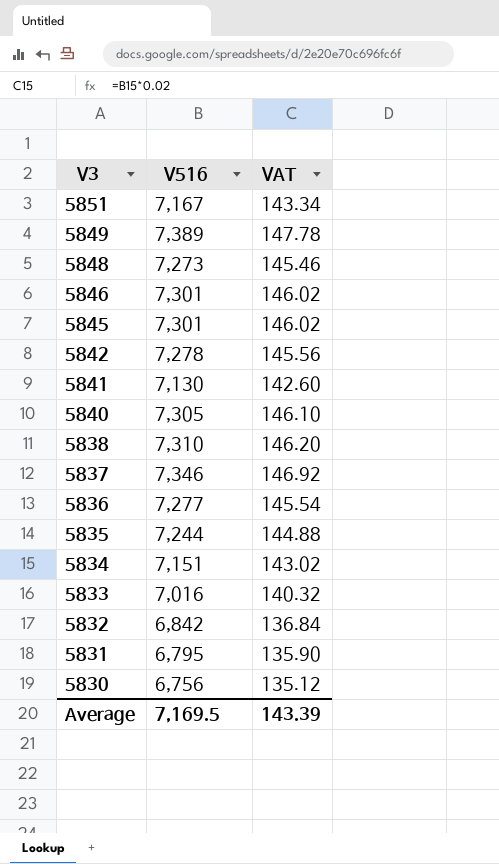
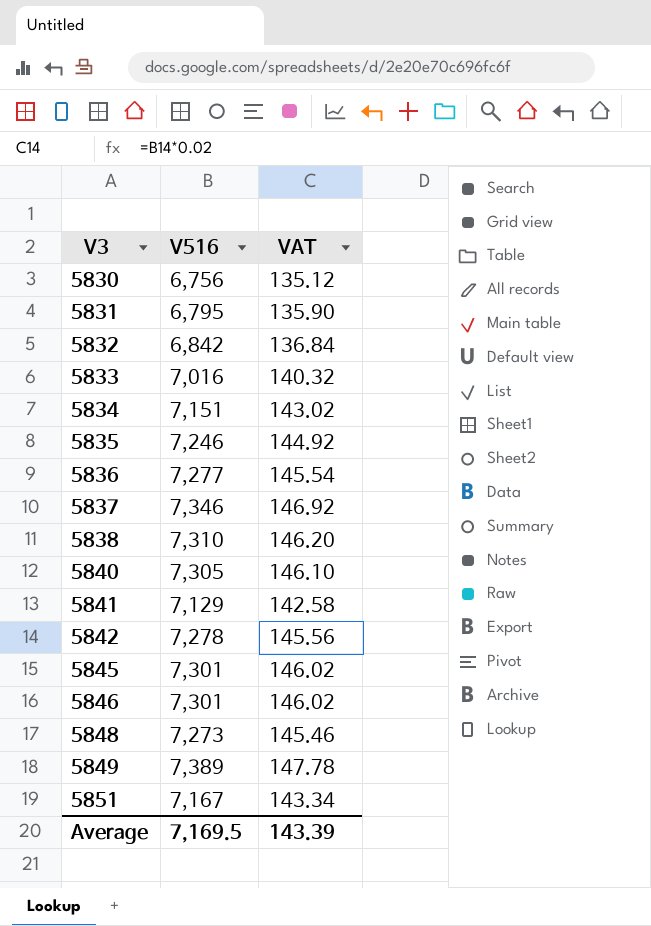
row order: V3 descending -> V3 ascending
5835 | V516: 7,244 -> 7,246
5835 | VAT: 144.88 -> 144.92
5841 | V516: 7,130 -> 7,129
5841 | VAT: 142.60 -> 142.58

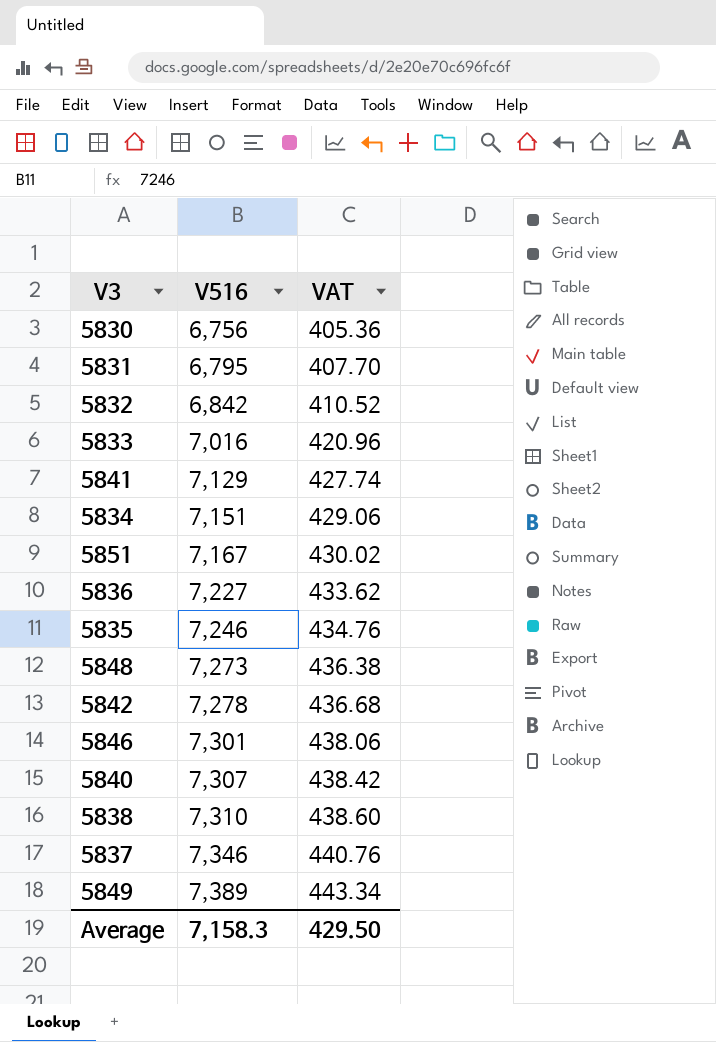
row order: V3 ascending -> V516 ascending
column VAT | formula: [V516] * 0.02 -> [V516] * 0.06
row 5845: 7,301 | 146.02 -> none
5836 | V516: 7,277 -> 7,227
5840 | V516: 7,305 -> 7,307
Average | V516: 7,169.5 -> 7,158.3
Average | VAT: 143.39 -> 429.50

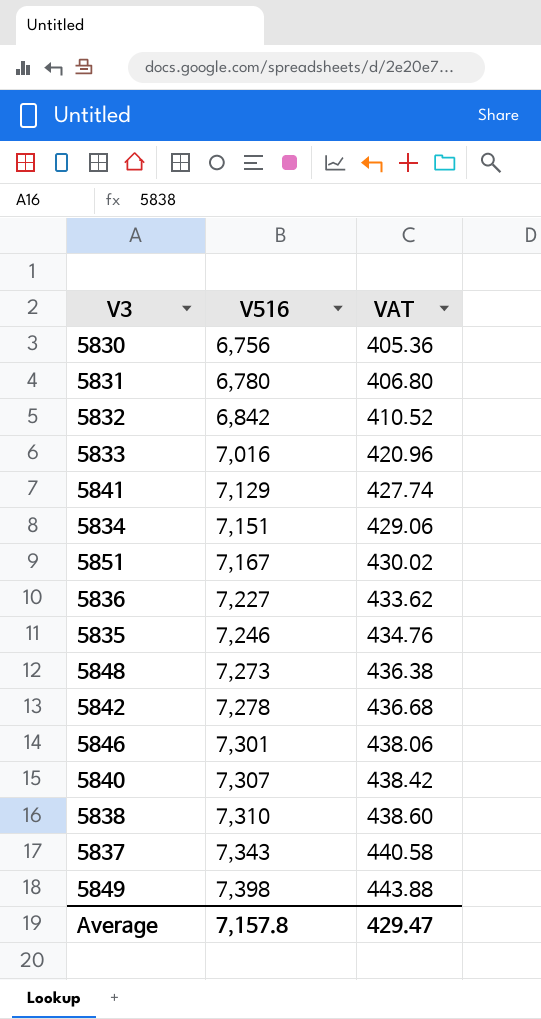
5831 | V516: 6,795 -> 6,780
5831 | VAT: 407.70 -> 406.80
5837 | V516: 7,346 -> 7,343
5837 | VAT: 440.76 -> 440.58
5849 | V516: 7,389 -> 7,398
5849 | VAT: 443.34 -> 443.88
Average | V516: 7,158.3 -> 7,157.8
Average | VAT: 429.50 -> 429.47

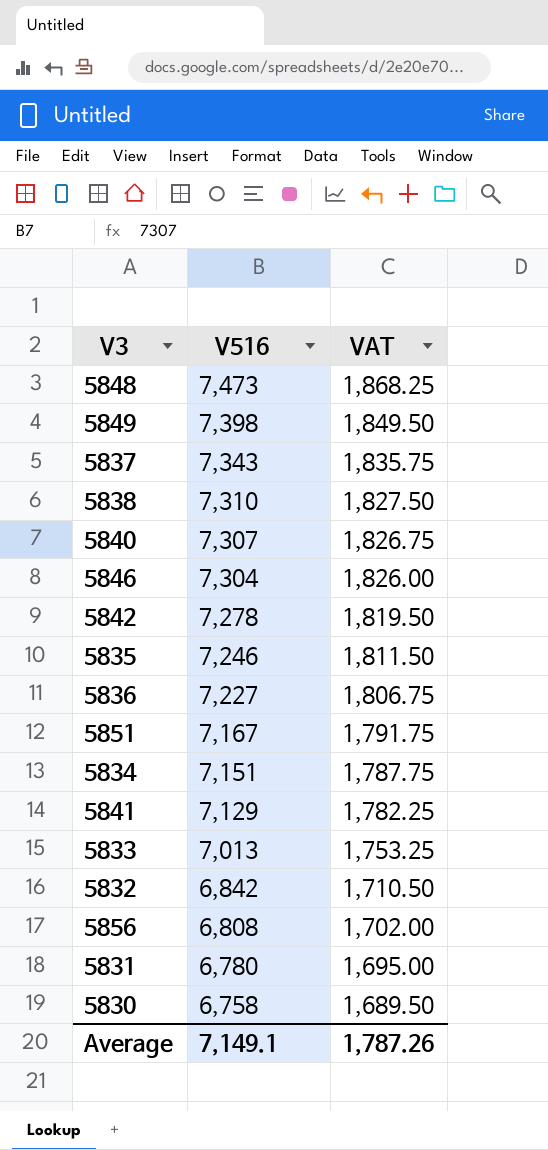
row order: V516 ascending -> V516 descending
column VAT | formula: [V516] * 0.06 -> [V516] * 0.25
5848 | V516: 7,273 -> 7,473
5846 | V516: 7,301 -> 7,304
5833 | V516: 7,016 -> 7,013
row 5856: none -> 6,808 | 1,702.00
5830 | V516: 6,756 -> 6,758
Average | V516: 7,157.8 -> 7,149.1
Average | VAT: 429.47 -> 1,787.26

